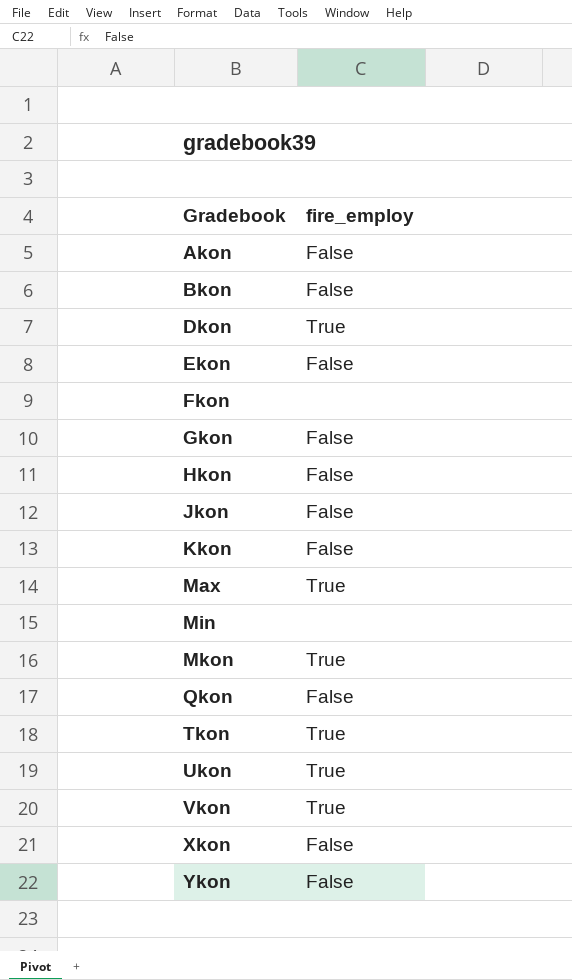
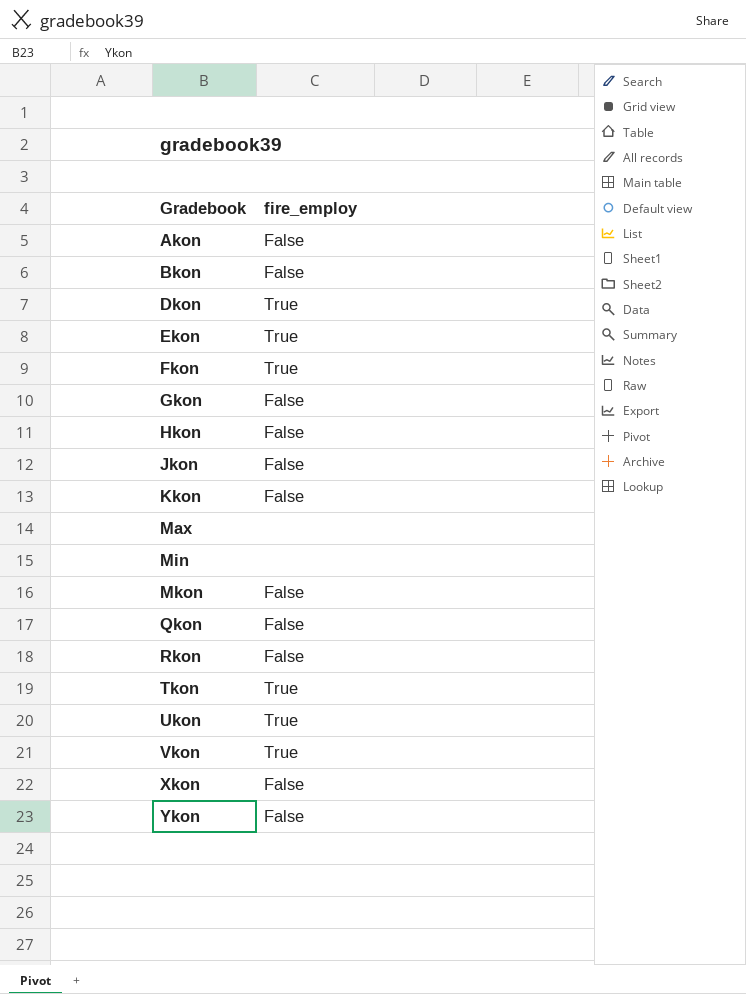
Ekon | fire_employ: False -> True
Fkon | fire_employ: none -> True
Max | fire_employ: True -> none
Mkon | fire_employ: True -> False
row Rkon: none -> False

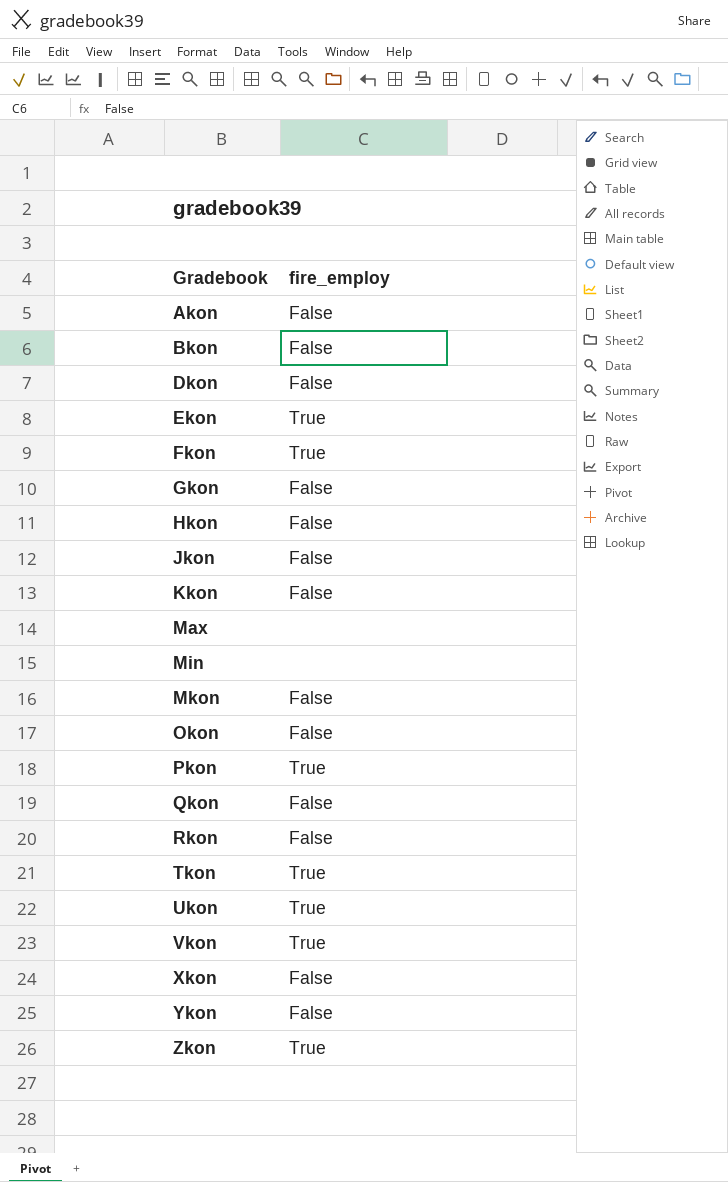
Dkon | fire_employ: True -> False
row Okon: none -> False
row Pkon: none -> True
row Zkon: none -> True

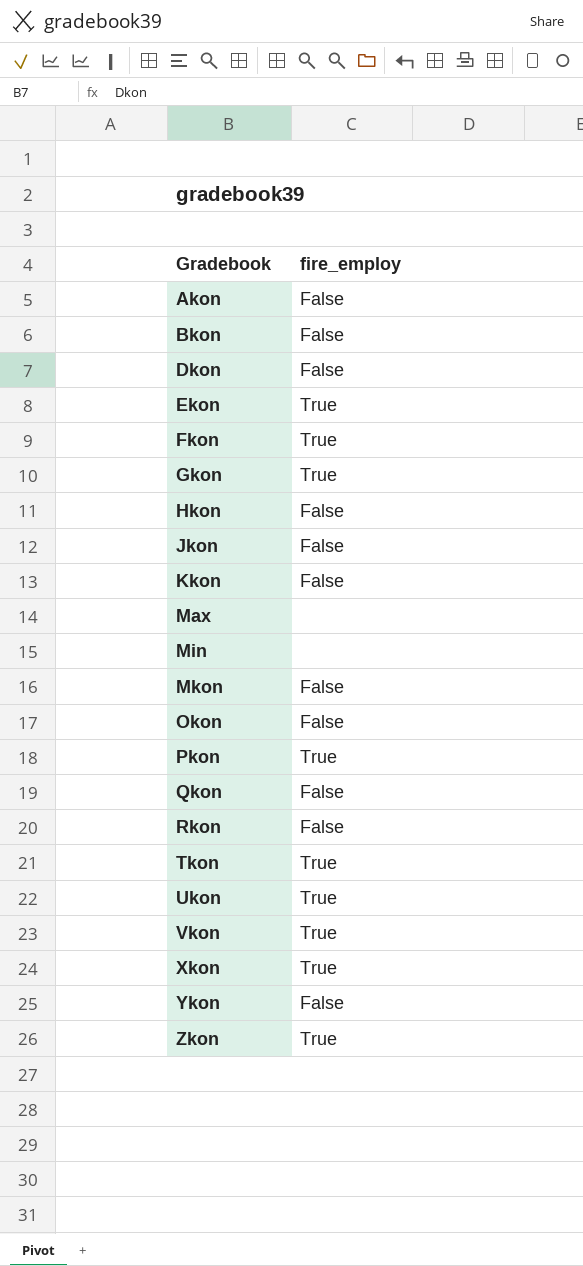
Gkon | fire_employ: False -> True
Xkon | fire_employ: False -> True

